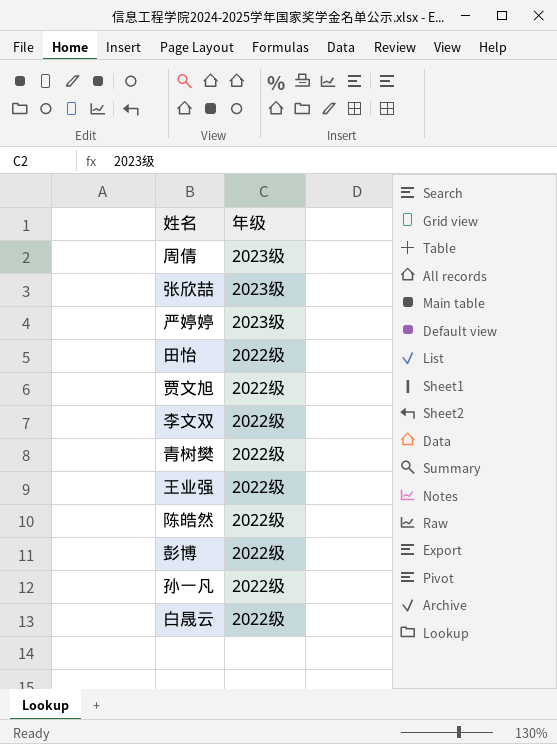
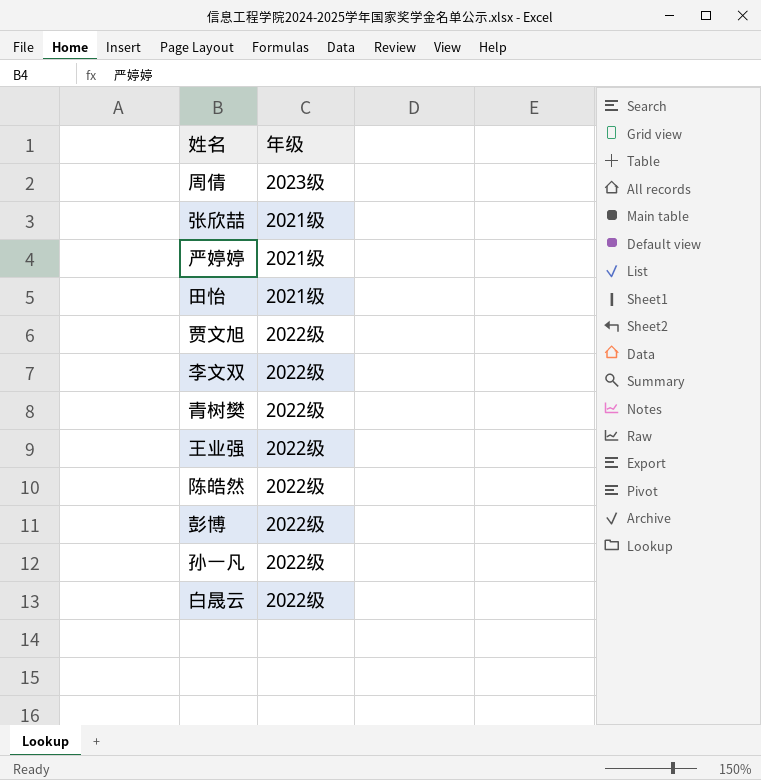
张欣喆 | 年级: 2023级 -> 2021级
严婷婷 | 年级: 2023级 -> 2021级
田怡 | 年级: 2022级 -> 2021级

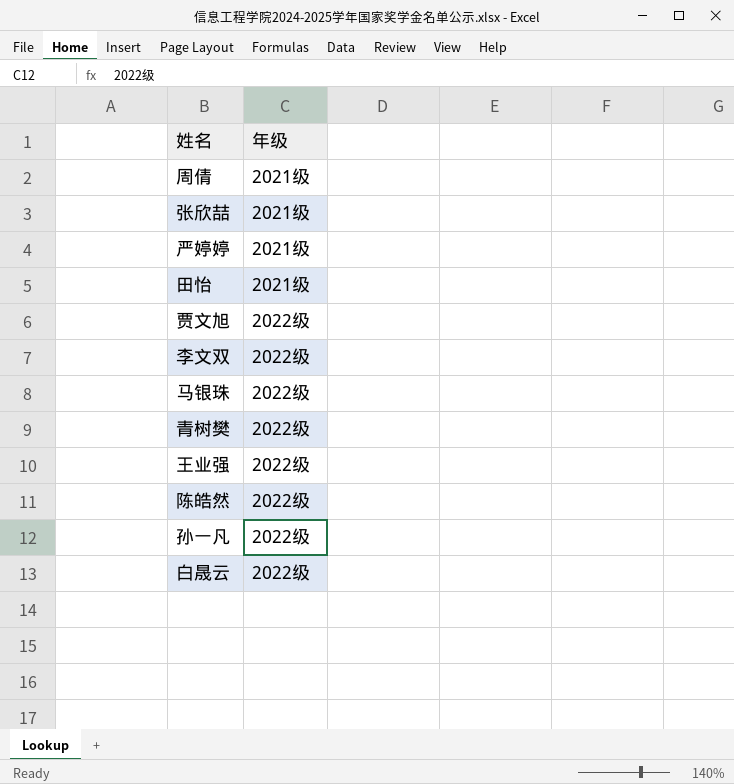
row 彭博: 2022级 -> none
周倩 | 年级: 2023级 -> 2021级
row 马银珠: none -> 2022级

